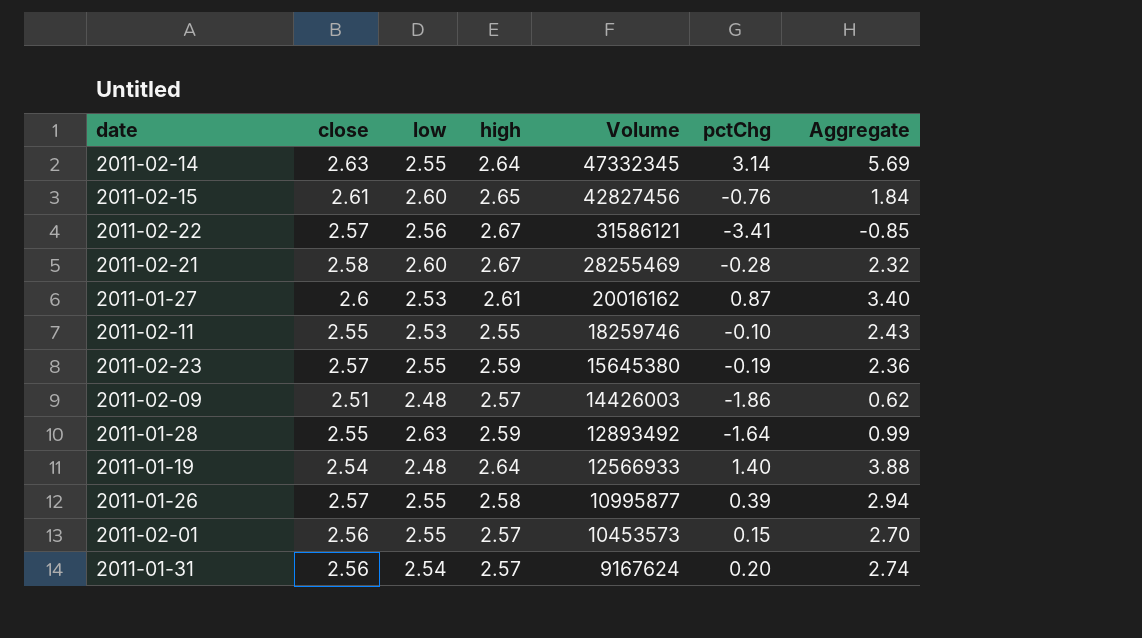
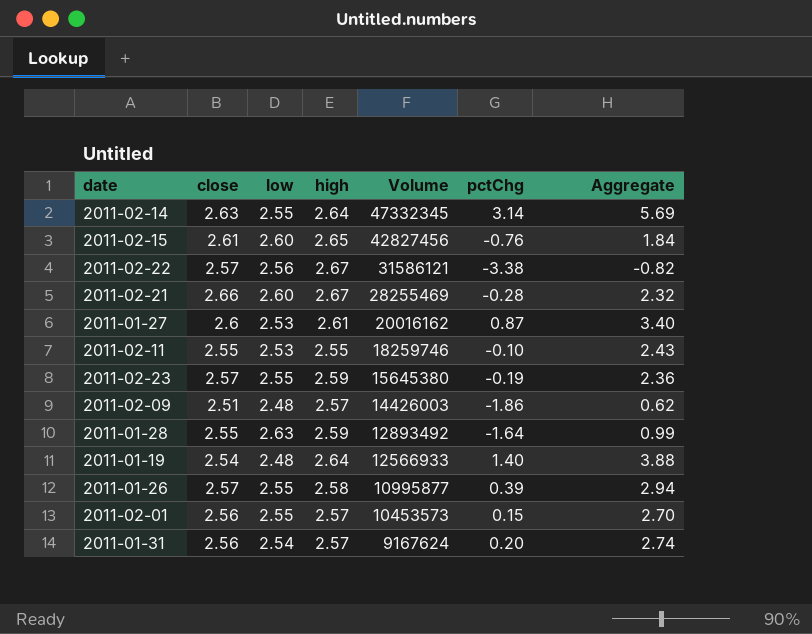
2011-02-22 | pctChg: -3.41 -> -3.38
2011-02-22 | Aggregate: -0.85 -> -0.82
2011-02-21 | close: 2.58 -> 2.66

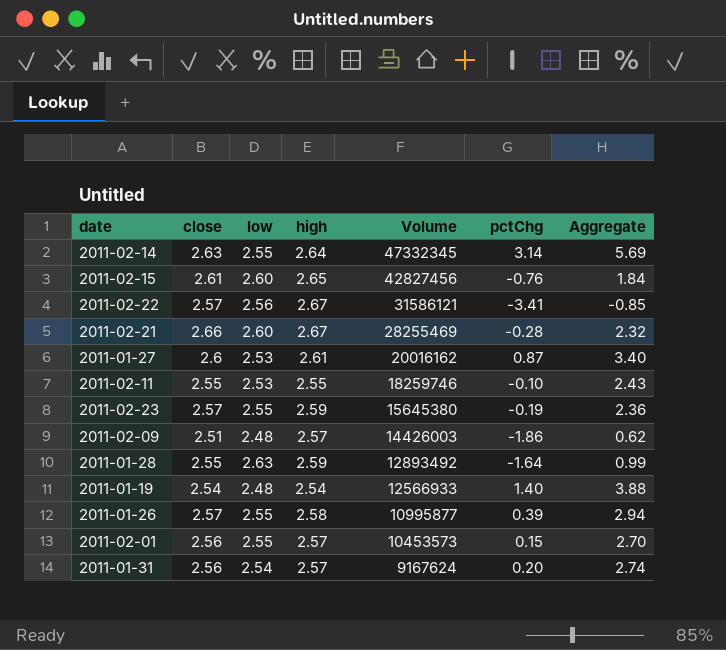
2011-02-22 | pctChg: -3.38 -> -3.41
2011-02-22 | Aggregate: -0.82 -> -0.85
2011-01-19 | high: 2.64 -> 2.54

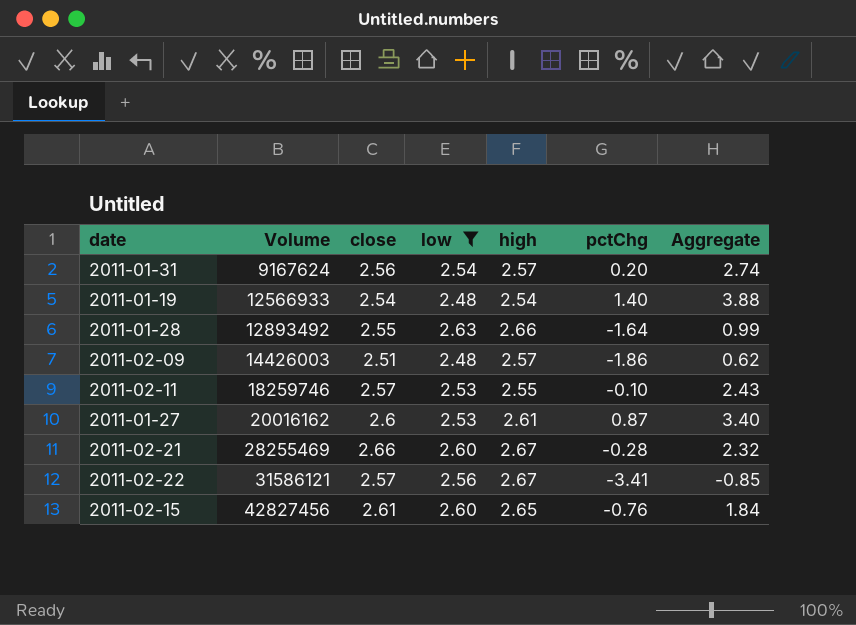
filter: none -> low != 2.55
row order: Volume descending -> Volume ascending
column Volume | position: 5 -> 2
2011-01-28 | high: 2.59 -> 2.66
2011-02-11 | close: 2.55 -> 2.57

